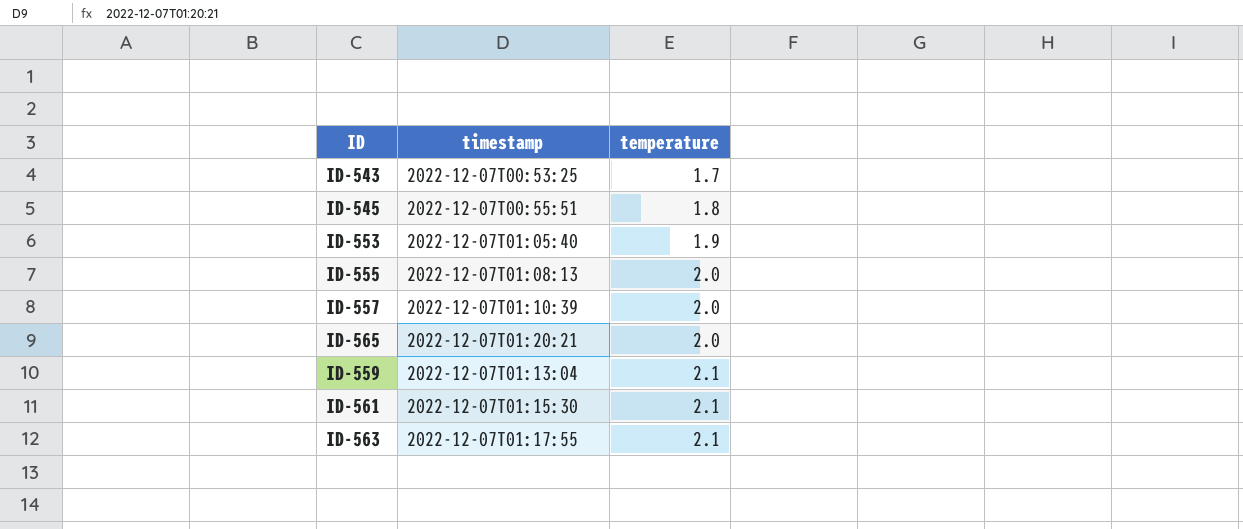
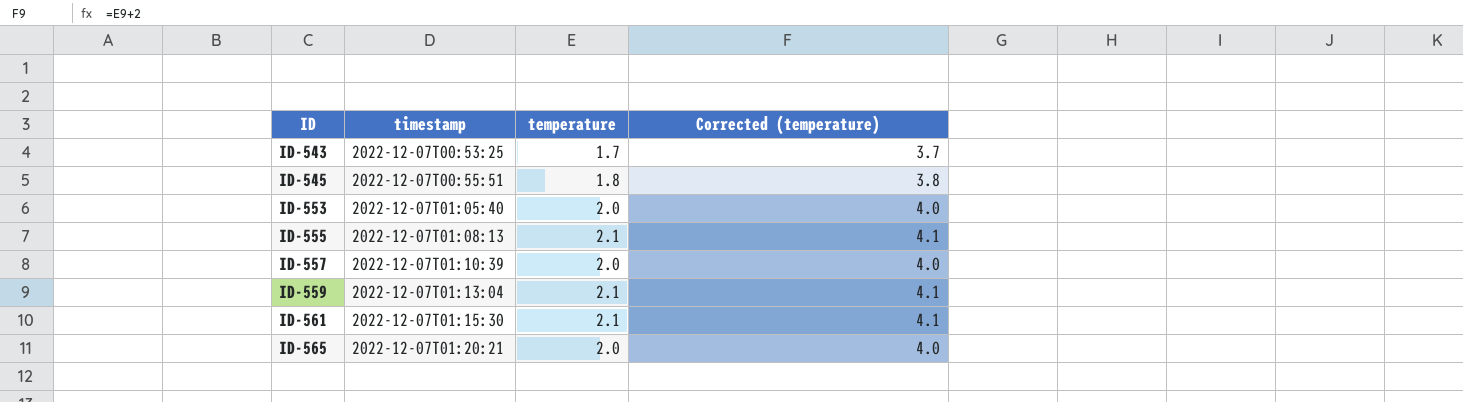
row order: temperature ascending -> ID ascending
column Corrected (temperature) | formula: none -> [temperature] + 2
row ID-563: 2022-12-07T01:17:55 | 2.1 -> none
ID-553 | temperature: 1.9 -> 2.0
ID-555 | temperature: 2.0 -> 2.1

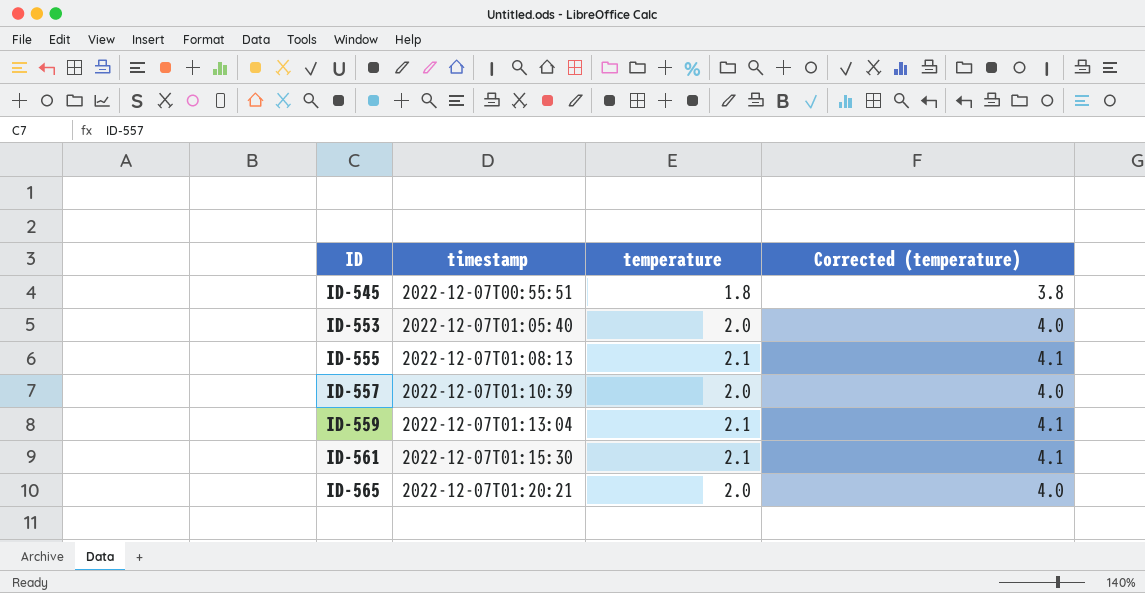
row ID-543: 2022-12-07T00:53:25 | 1.7 | 3.7 -> none

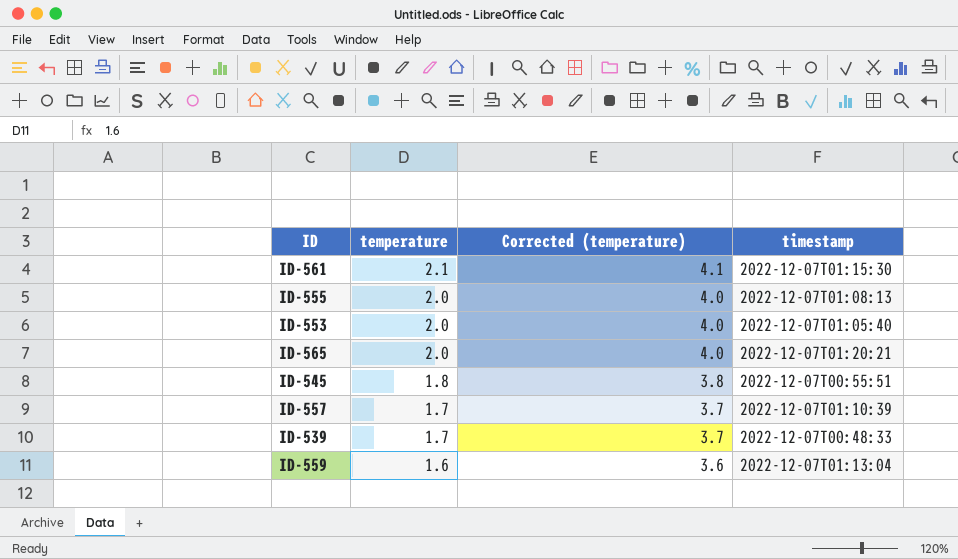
row order: ID ascending -> temperature descending
column timestamp | position: 2 -> 4
ID-555 | temperature: 2.1 -> 2.0
ID-555 | Corrected (temperature): 4.1 -> 4.0
ID-557 | temperature: 2.0 -> 1.7
ID-557 | Corrected (temperature): 4.0 -> 3.7
row ID-539: none -> 1.7 | 3.7 | 2022-12-07T00:48:33
ID-559 | temperature: 2.1 -> 1.6
ID-559 | Corrected (temperature): 4.1 -> 3.6

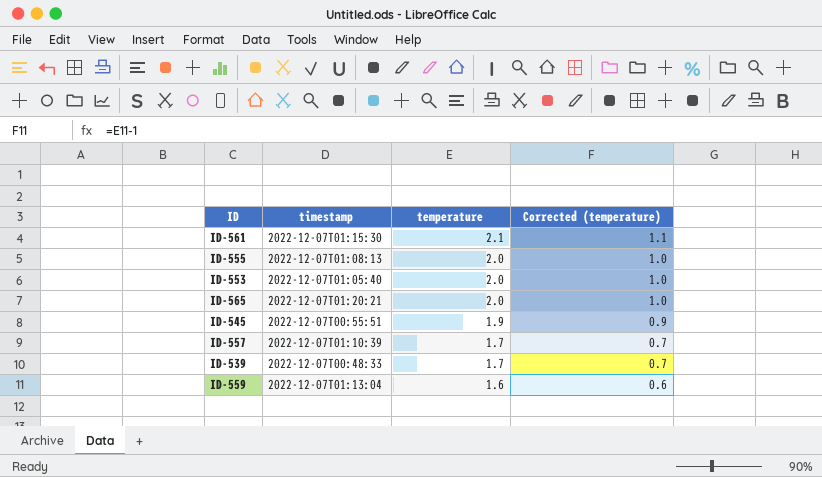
column timestamp | position: 4 -> 2
column Corrected (temperature) | formula: [temperature] + 2 -> [temperature] - 1
ID-545 | temperature: 1.8 -> 1.9

